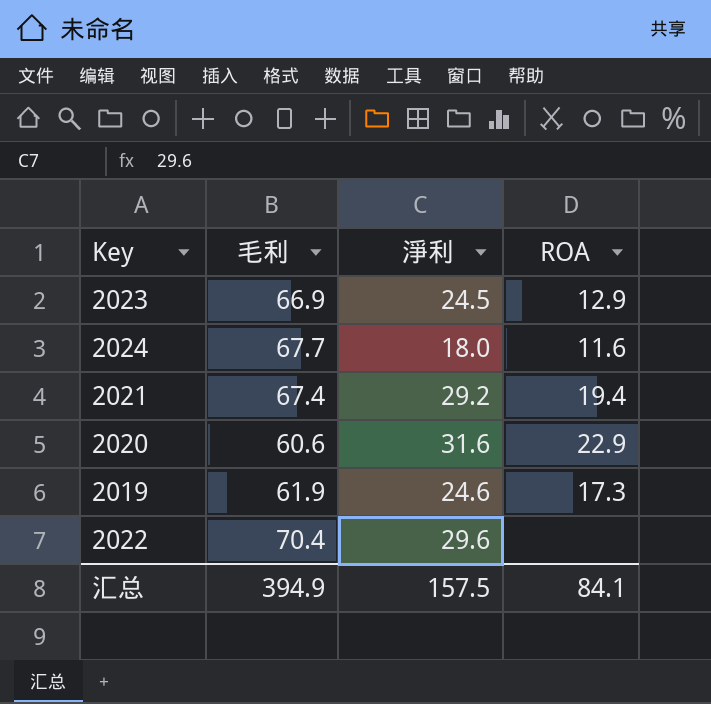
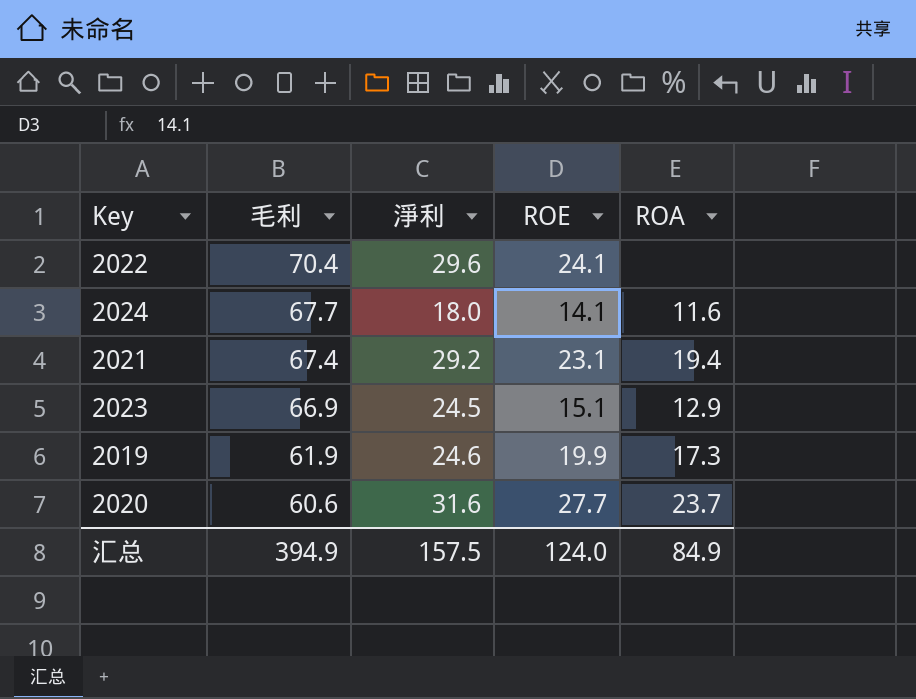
row order: none -> 毛利 descending
column ROE | position: none -> 4
2020 | ROA: 22.9 -> 23.7
汇总 | ROA: 84.1 -> 84.9

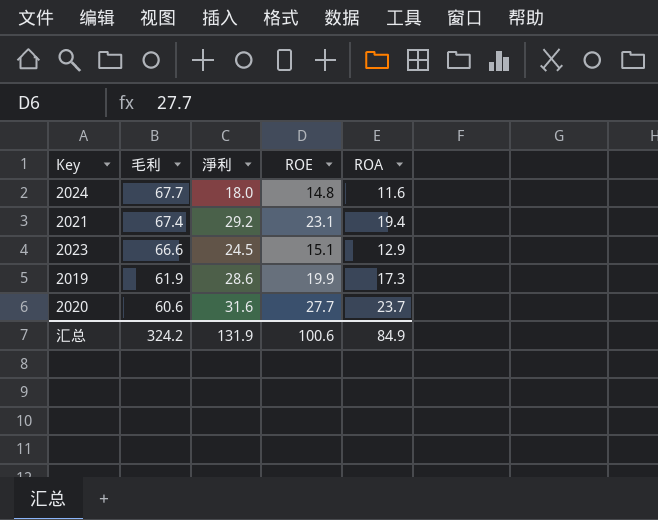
row 2022: 70.4 | 29.6 | 24.1 | none -> none
2024 | ROE: 14.1 -> 14.8
2023 | 毛利: 66.9 -> 66.6
2019 | 淨利: 24.6 -> 28.6
汇总 | 毛利: 394.9 -> 324.2
汇总 | 淨利: 157.5 -> 131.9
汇总 | ROE: 124.0 -> 100.6

